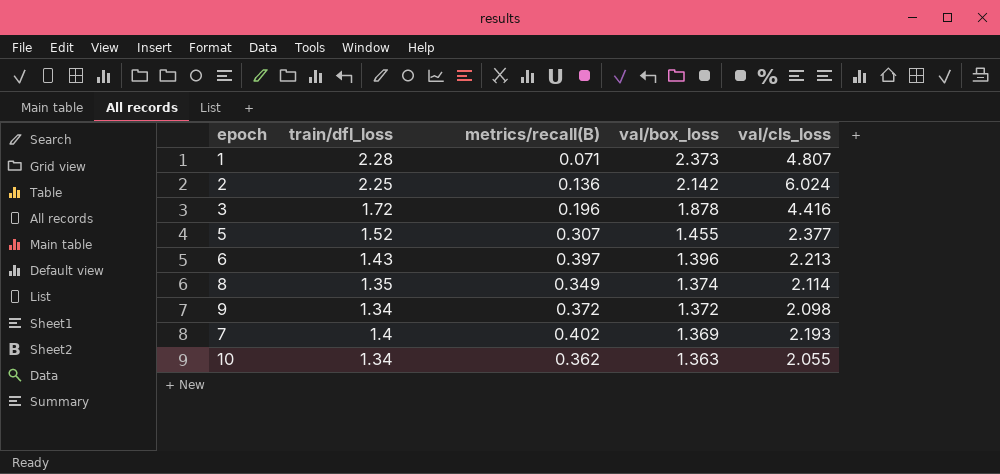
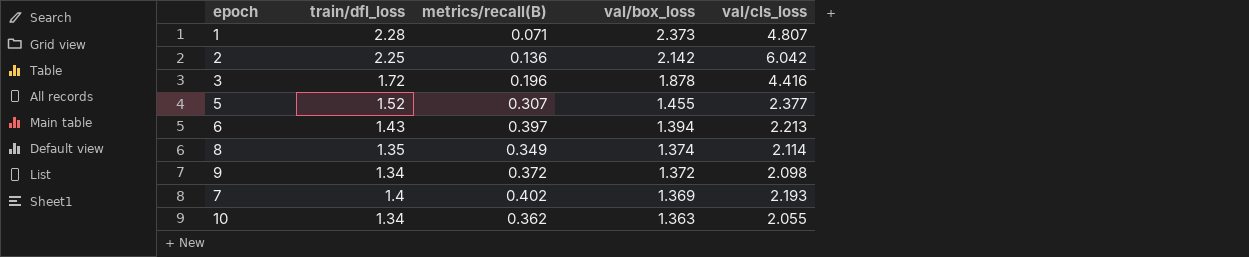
2 | val/cls_loss: 6.024 -> 6.042
6 | val/box_loss: 1.396 -> 1.394

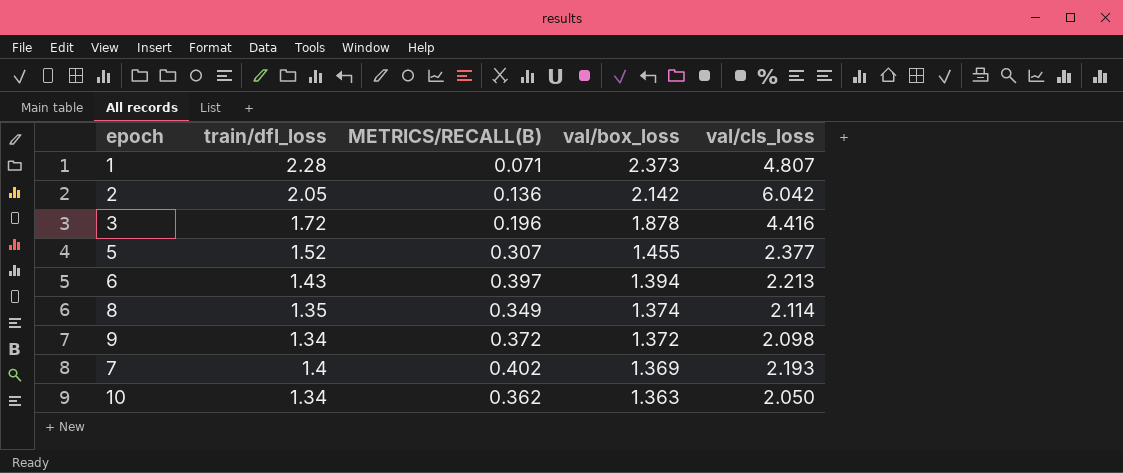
column name: metrics/recall(B) -> METRICS/RECALL(B)
2 | train/dfl_loss: 2.25 -> 2.05
10 | val/cls_loss: 2.055 -> 2.050

